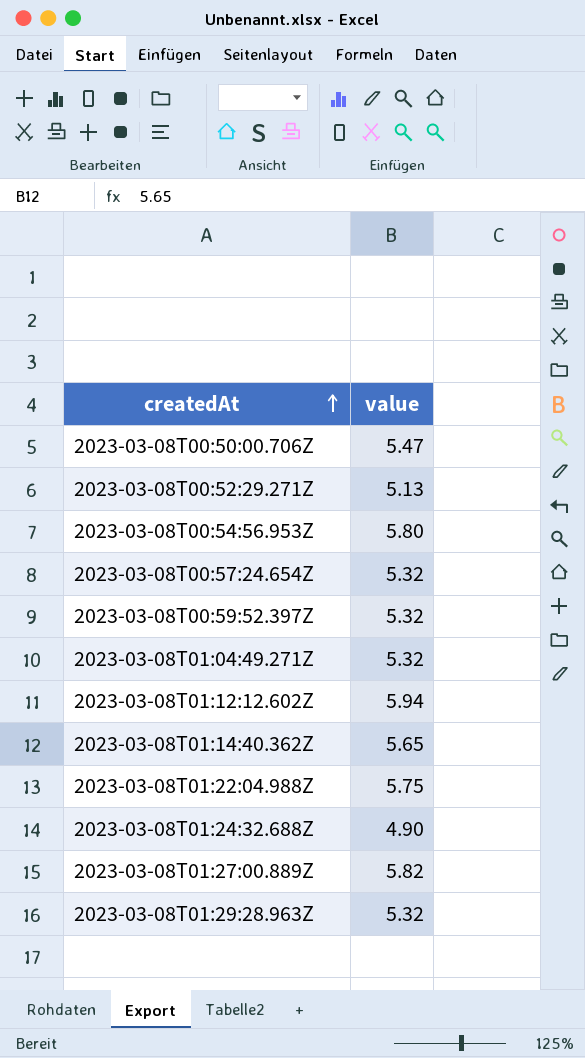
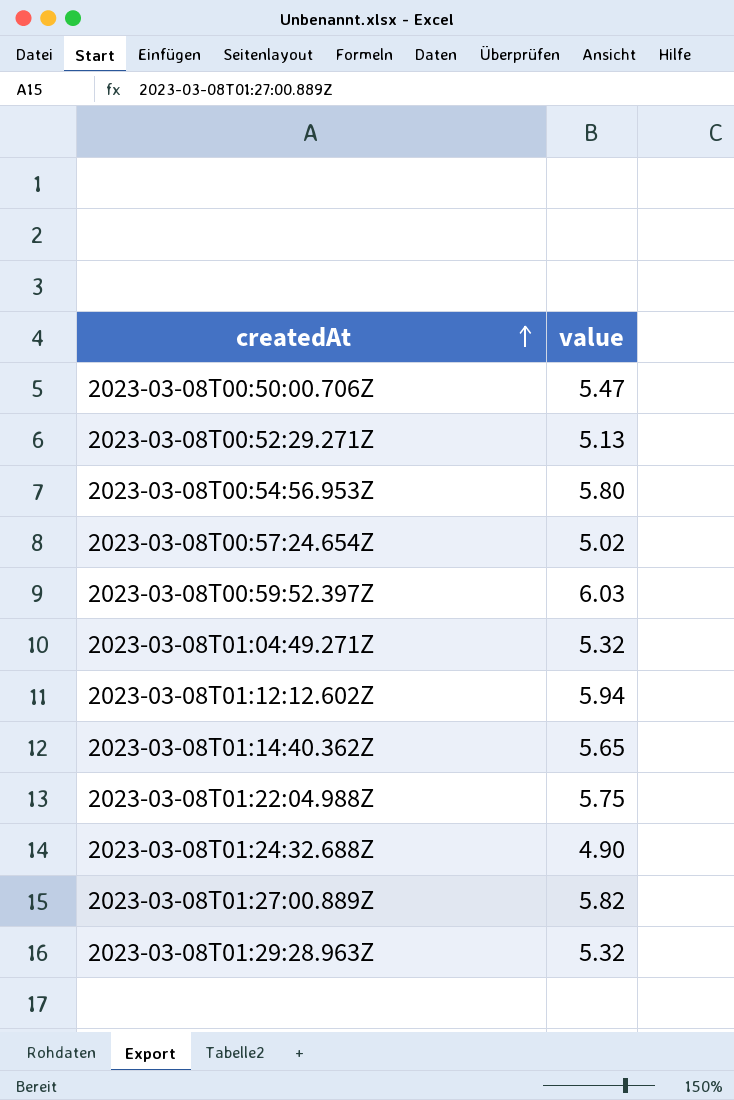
2023-03-08T00:57:24.654Z | value: 5.32 -> 5.02
2023-03-08T00:59:52.397Z | value: 5.32 -> 6.03

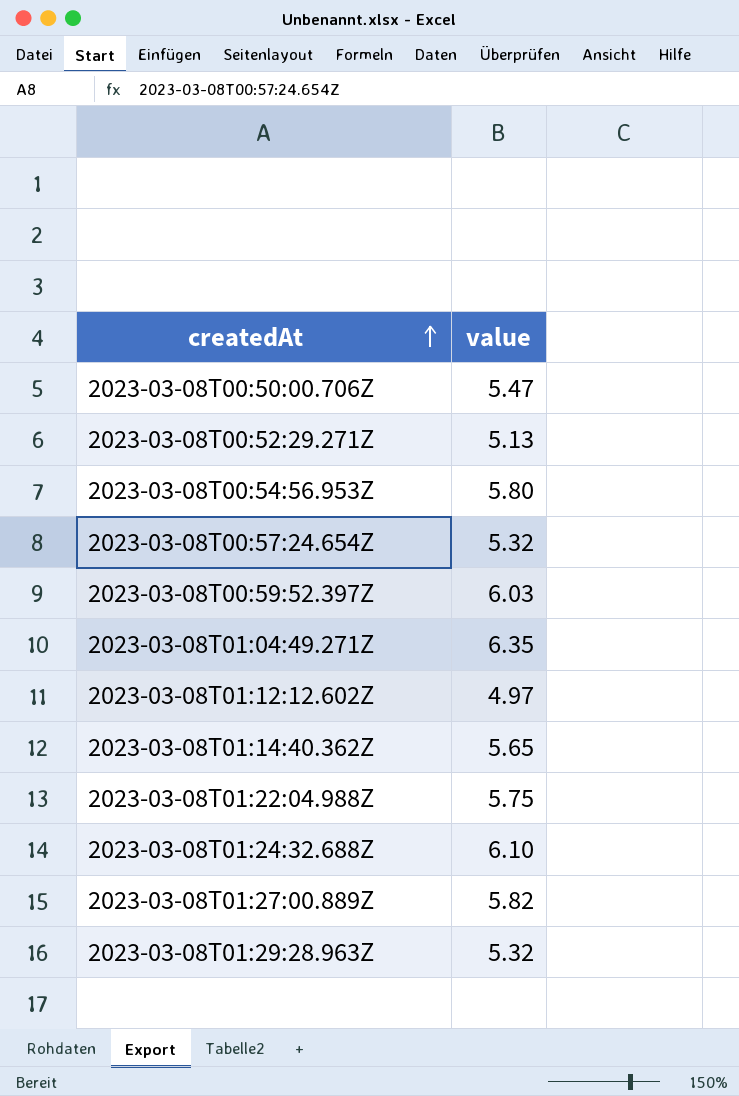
2023-03-08T00:57:24.654Z | value: 5.02 -> 5.32
2023-03-08T01:04:49.271Z | value: 5.32 -> 6.35
2023-03-08T01:12:12.602Z | value: 5.94 -> 4.97
2023-03-08T01:24:32.688Z | value: 4.90 -> 6.10

